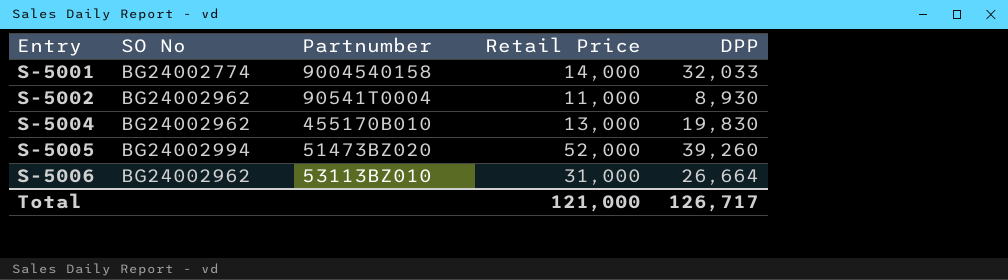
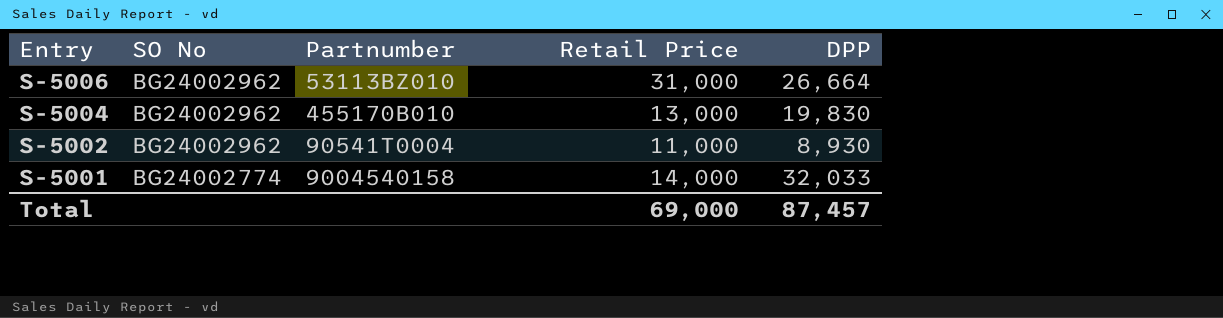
row order: Entry ascending -> Entry descending
row S-5005: BG24002994 | 51473BZ020 | 52,000 | 39,260 -> none
Total | Retail Price: 121,000 -> 69,000
Total | DPP: 126,717 -> 87,457

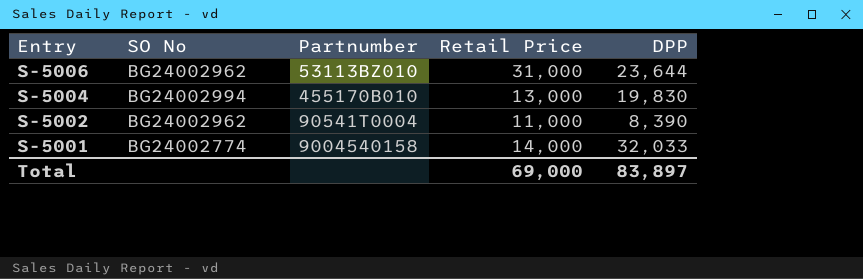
S-5006 | DPP: 26,664 -> 23,644
S-5004 | SO No: BG24002962 -> BG24002994
S-5002 | DPP: 8,930 -> 8,390
Total | DPP: 87,457 -> 83,897

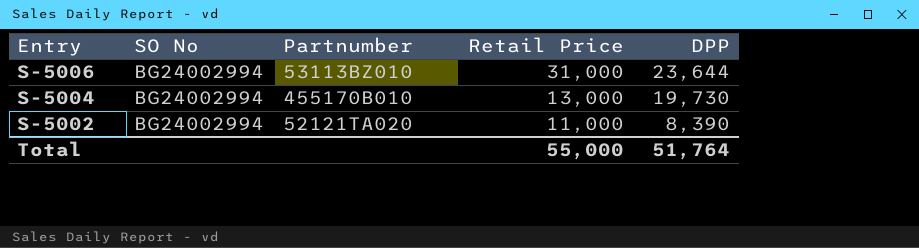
row S-5001: BG24002774 | 9004540158 | 14,000 | 32,033 -> none
S-5006 | SO No: BG24002962 -> BG24002994
S-5004 | DPP: 19,830 -> 19,730
S-5002 | SO No: BG24002962 -> BG24002994
S-5002 | Partnumber: 90541T0004 -> 52121TA020
Total | Retail Price: 69,000 -> 55,000
Total | DPP: 83,897 -> 51,764

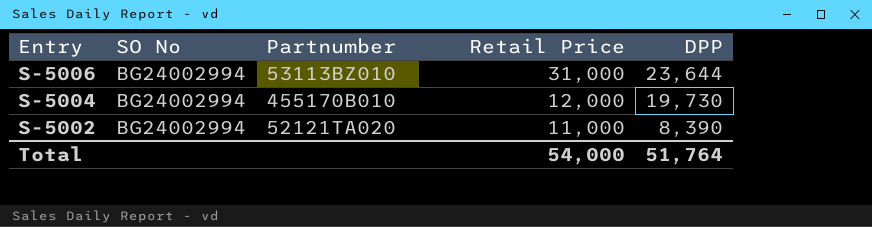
S-5004 | Retail Price: 13,000 -> 12,000
Total | Retail Price: 55,000 -> 54,000

